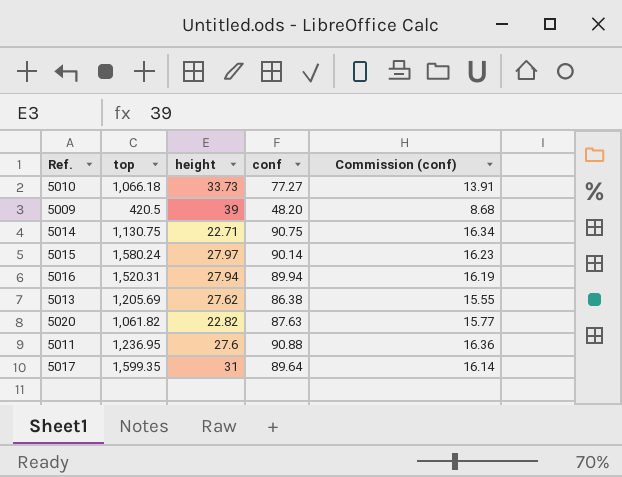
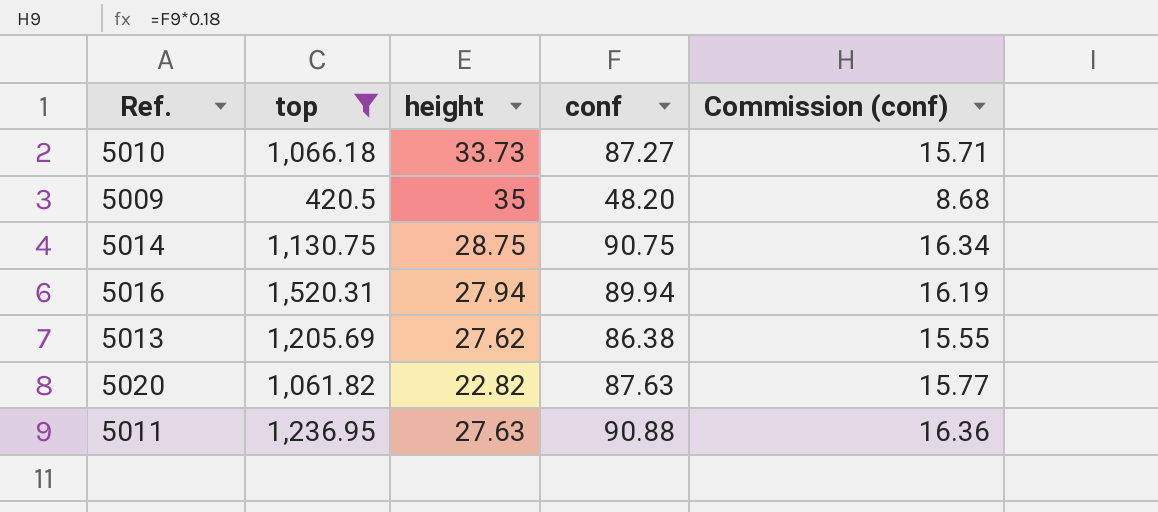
filter: none -> top <= 1,520.31
5010 | conf: 77.27 -> 87.27
5010 | Commission (conf): 13.91 -> 15.71
5009 | height: 39 -> 35
5014 | height: 22.71 -> 28.75
5011 | height: 27.6 -> 27.63

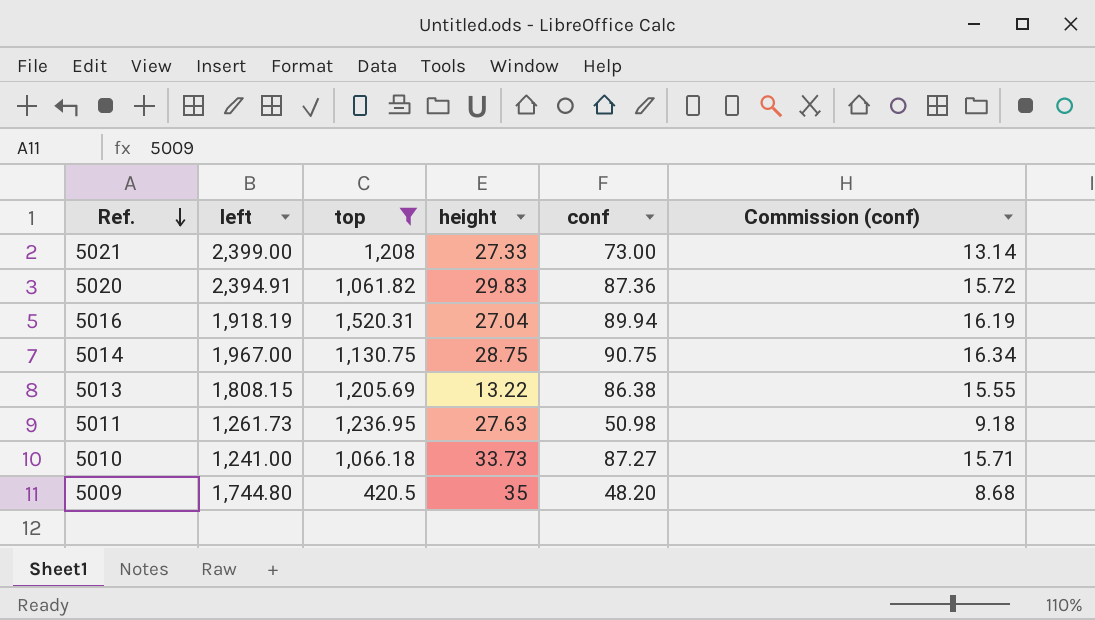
row order: none -> Ref. descending
column left | position: none -> 2
row 5021: none -> 2,399.00 | 1,208 | 27.33 | 73.00 | 13.14
5020 | height: 22.82 -> 29.83
5020 | conf: 87.63 -> 87.36
5020 | Commission (conf): 15.77 -> 15.72
5016 | height: 27.94 -> 27.04
5013 | height: 27.62 -> 13.22
5011 | conf: 90.88 -> 50.98
5011 | Commission (conf): 16.36 -> 9.18

